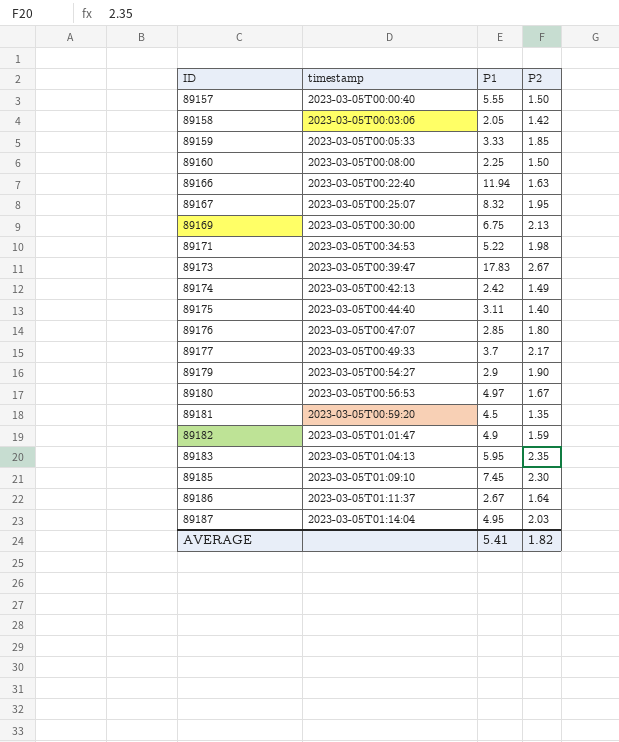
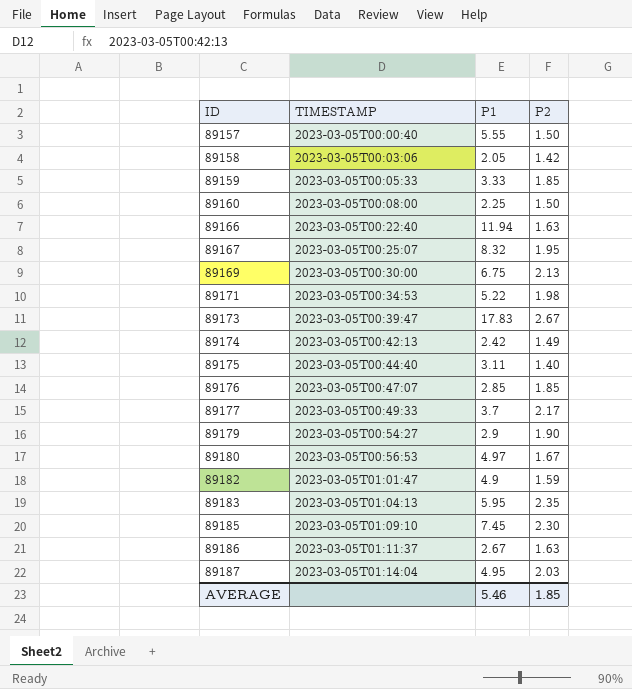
column name: timestamp -> TIMESTAMP
row 89181: 2023-03-05T00:59:20 | 4.5 | 1.35 -> none
89176 | P2: 1.80 -> 1.85
89186 | P2: 1.64 -> 1.63
AVERAGE | P1: 5.41 -> 5.46
AVERAGE | P2: 1.82 -> 1.85

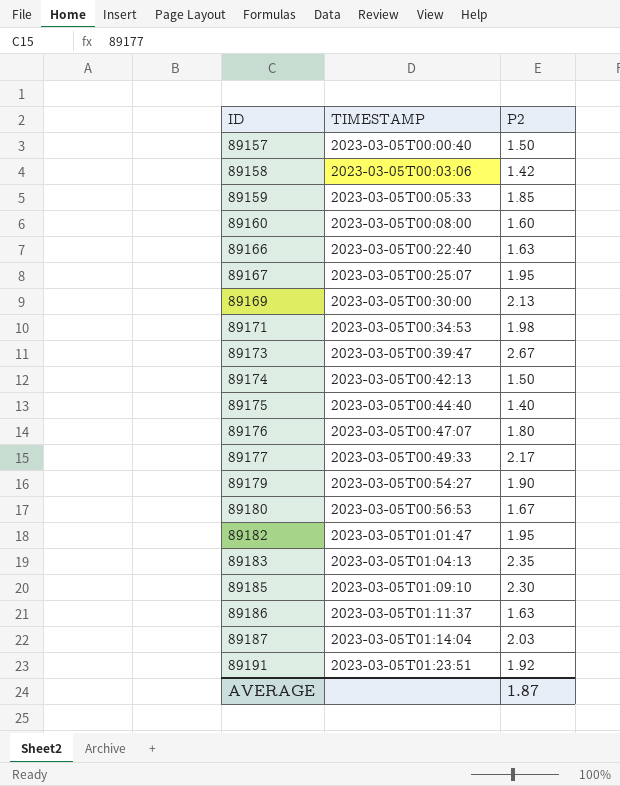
column P1 | position: 3 -> none
89160 | P2: 1.50 -> 1.60
89174 | P2: 1.49 -> 1.50
89176 | P2: 1.85 -> 1.80
89182 | P2: 1.59 -> 1.95
row 89191: none -> 2023-03-05T01:23:51 | 1.92
AVERAGE | P2: 1.85 -> 1.87

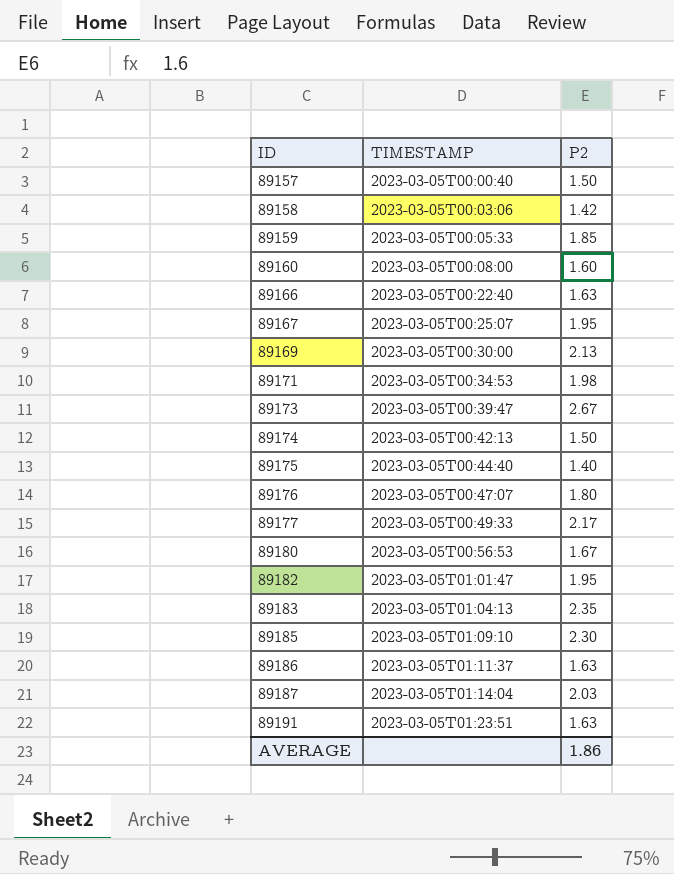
row 89179: 2023-03-05T00:54:27 | 1.90 -> none
89191 | P2: 1.92 -> 1.63
AVERAGE | P2: 1.87 -> 1.86

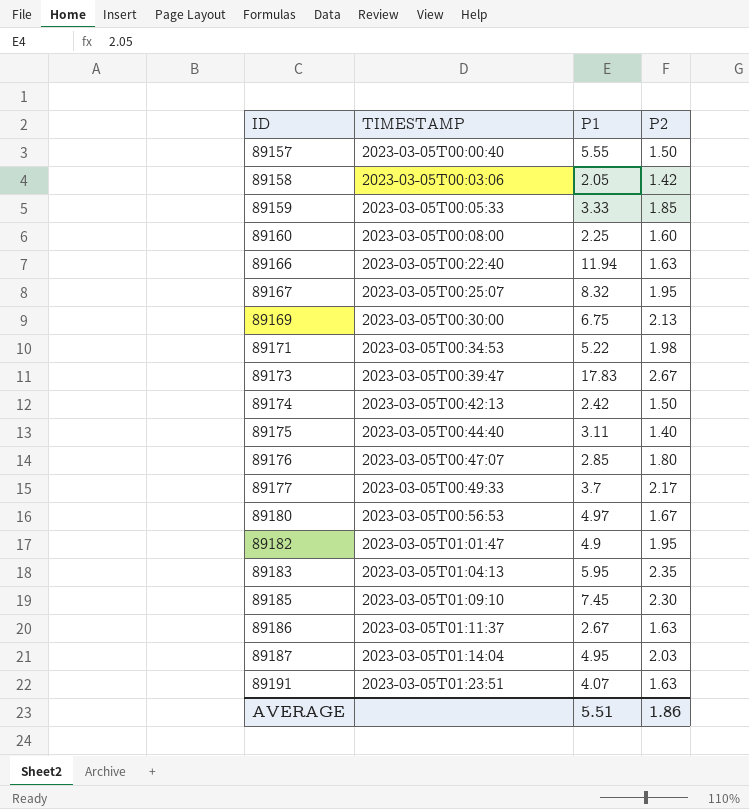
column P1 | position: none -> 3

